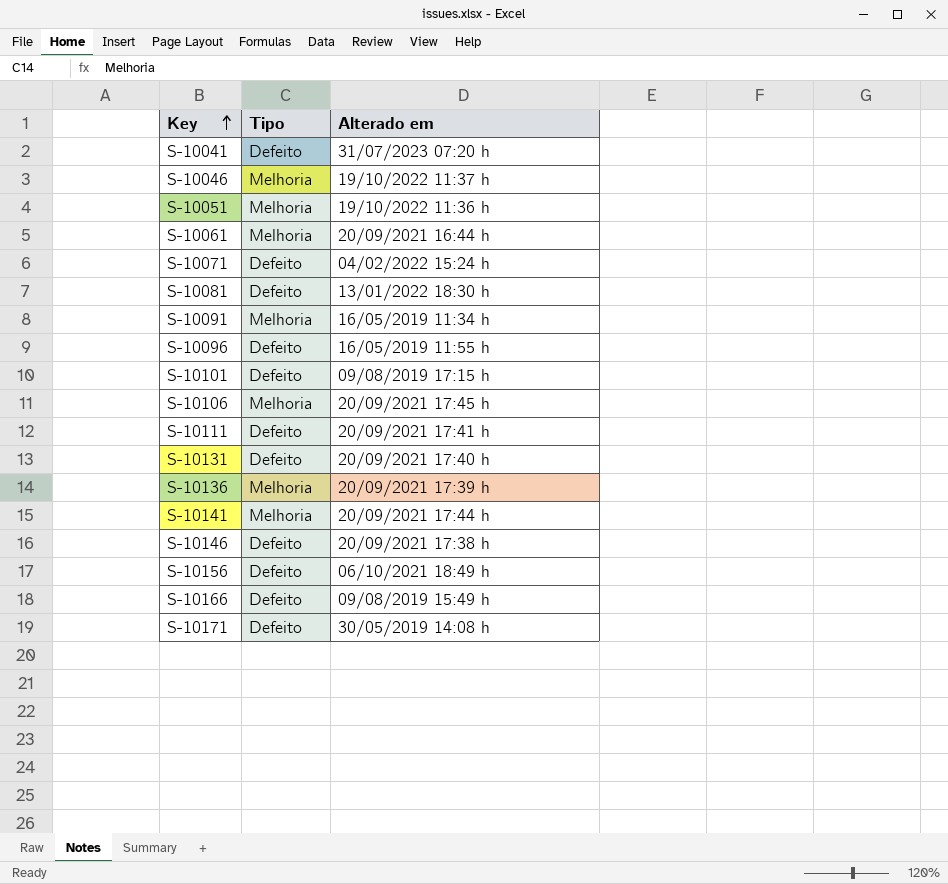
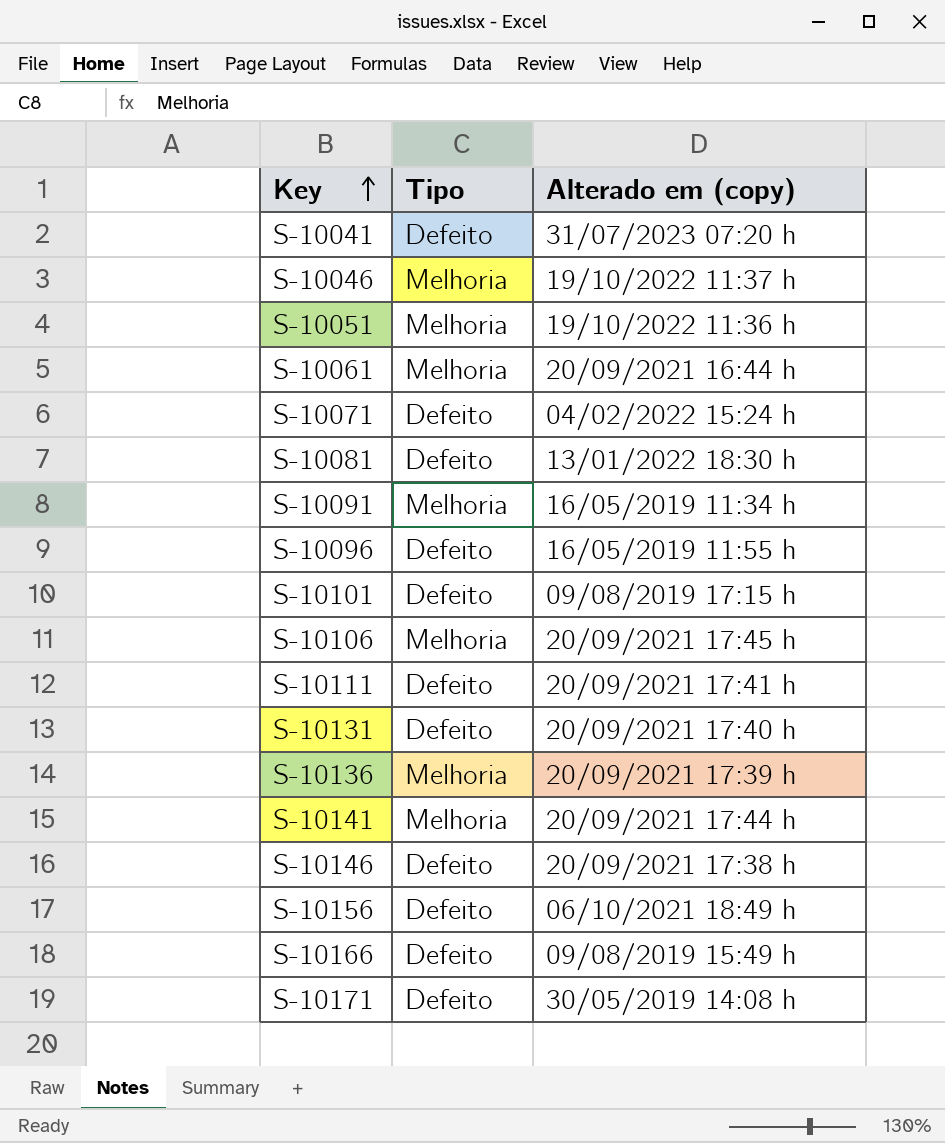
column name: Alterado em -> Alterado em (copy)

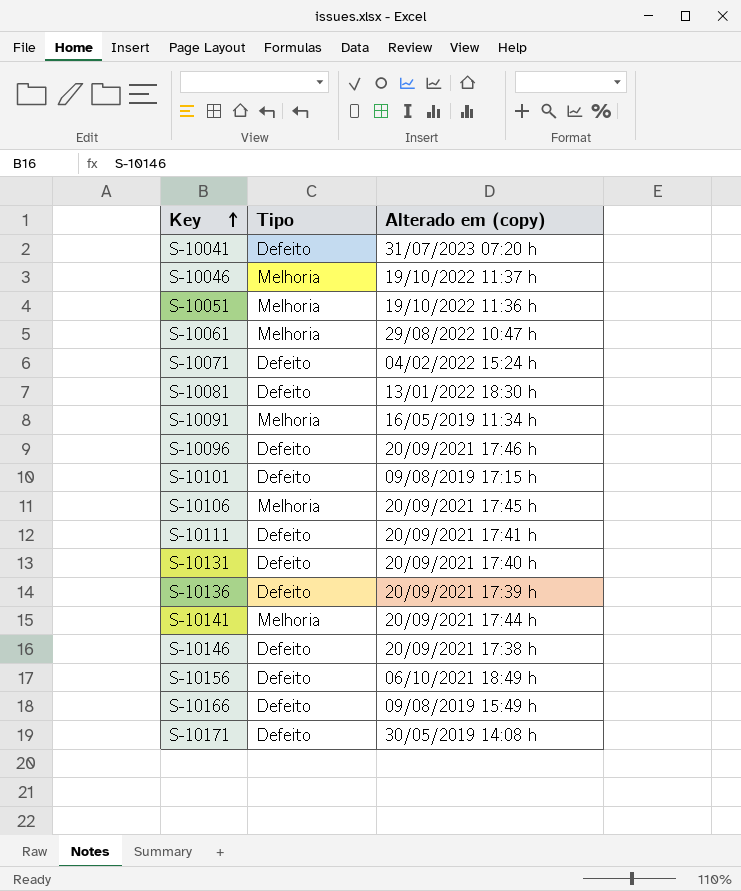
S-10061 | Alterado em (copy): 20/09/2021 16:44 h -> 29/08/2022 10:47 h
S-10096 | Alterado em (copy): 16/05/2019 11:55 h -> 20/09/2021 17:46 h
S-10136 | Tipo: Melhoria -> Defeito

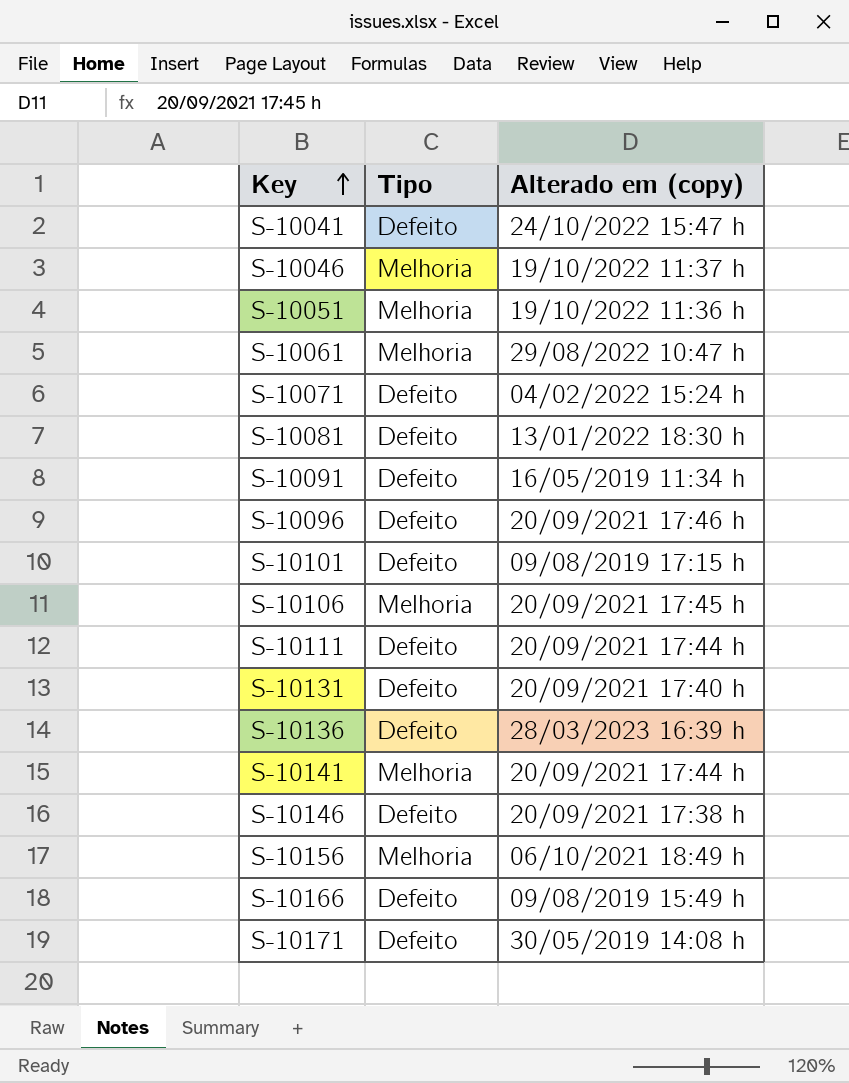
S-10041 | Alterado em (copy): 31/07/2023 07:20 h -> 24/10/2022 15:47 h
S-10091 | Tipo: Melhoria -> Defeito
S-10111 | Alterado em (copy): 20/09/2021 17:41 h -> 20/09/2021 17:44 h
S-10136 | Alterado em (copy): 20/09/2021 17:39 h -> 28/03/2023 16:39 h
S-10156 | Tipo: Defeito -> Melhoria

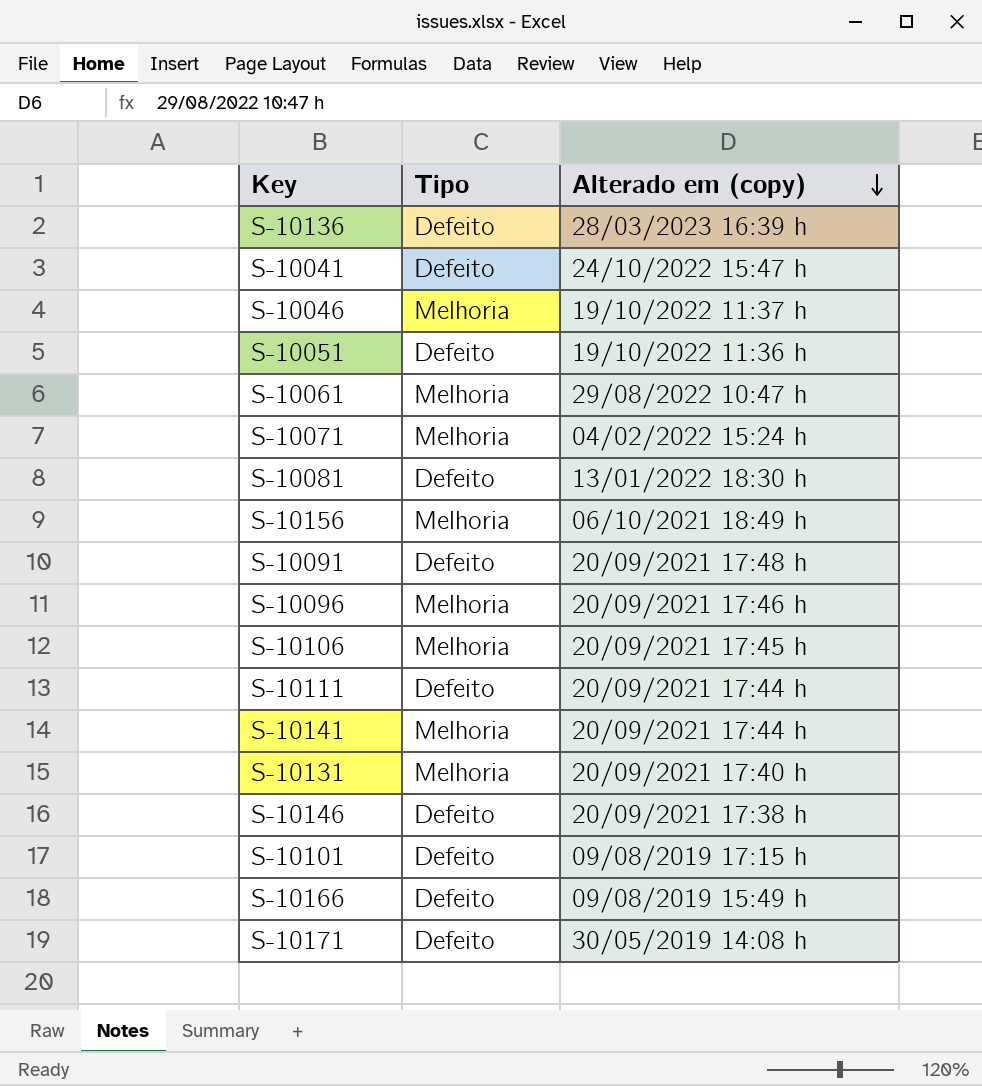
row order: Key ascending -> Alterado em (copy) descending
S-10051 | Tipo: Melhoria -> Defeito
S-10071 | Tipo: Defeito -> Melhoria
S-10091 | Alterado em (copy): 16/05/2019 11:34 h -> 20/09/2021 17:48 h
S-10096 | Tipo: Defeito -> Melhoria
S-10131 | Tipo: Defeito -> Melhoria

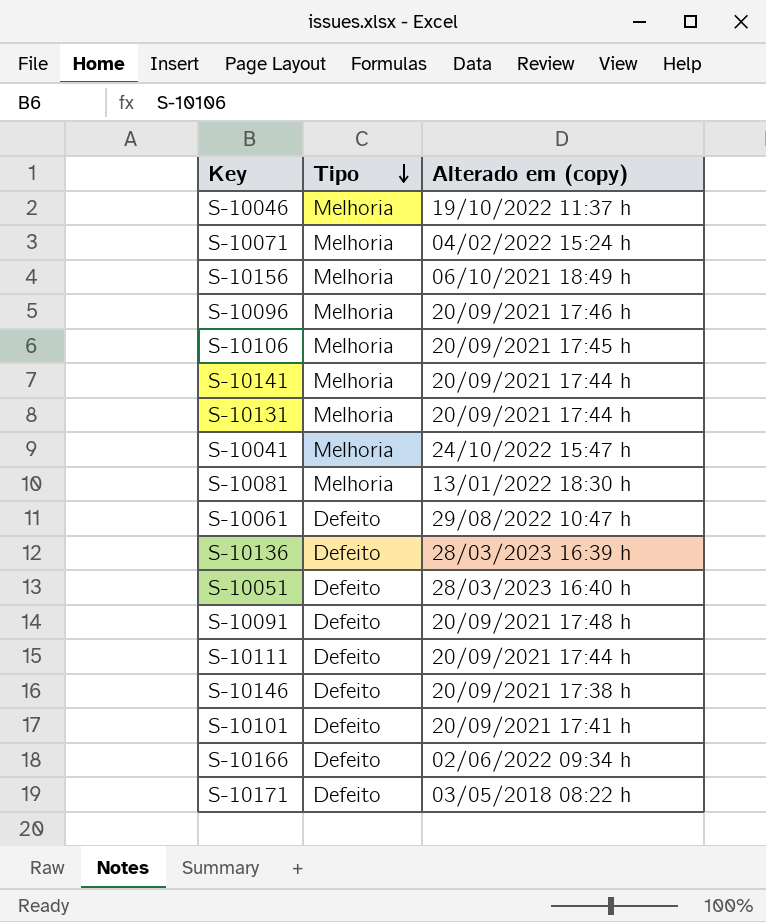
row order: Alterado em (copy) descending -> Tipo descending
S-10131 | Alterado em (copy): 20/09/2021 17:40 h -> 20/09/2021 17:44 h
S-10041 | Tipo: Defeito -> Melhoria
S-10081 | Tipo: Defeito -> Melhoria
S-10061 | Tipo: Melhoria -> Defeito
S-10051 | Alterado em (copy): 19/10/2022 11:36 h -> 28/03/2023 16:40 h
S-10101 | Alterado em (copy): 09/08/2019 17:15 h -> 20/09/2021 17:41 h
S-10166 | Alterado em (copy): 09/08/2019 15:49 h -> 02/06/2022 09:34 h
S-10171 | Alterado em (copy): 30/05/2019 14:08 h -> 03/05/2018 08:22 h

